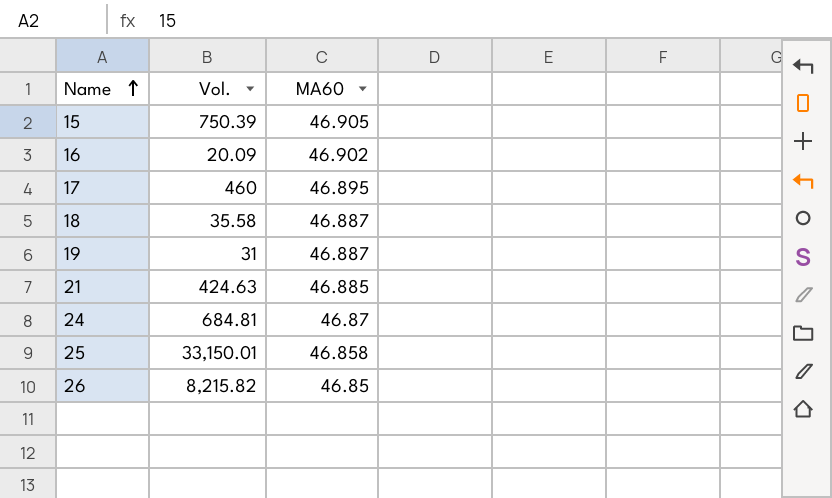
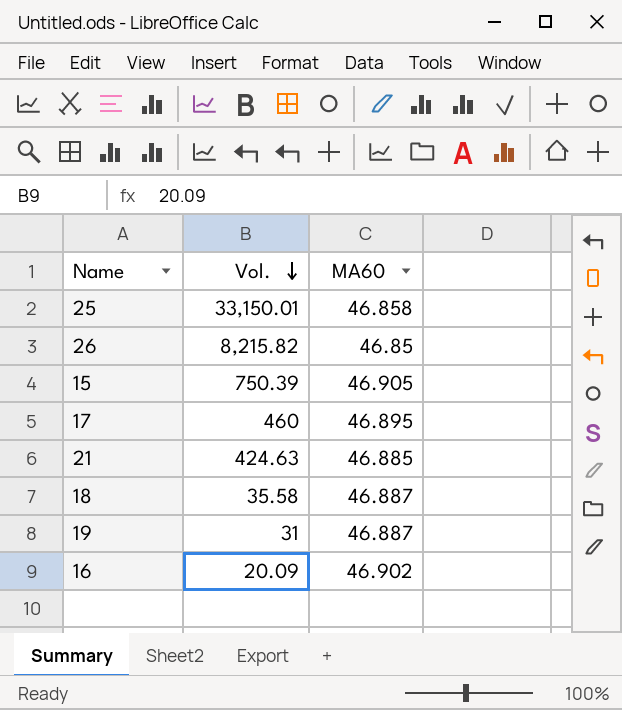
row order: Name ascending -> Vol. descending
row 24: 684.81 | 46.87 -> none

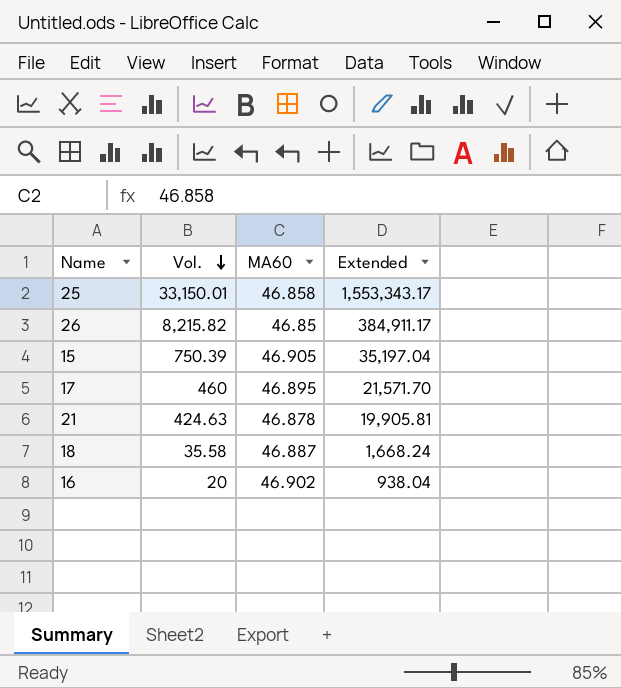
column Extended | formula: none -> [Vol.] * [MA60]
row 19: 31 | 46.887 -> none
21 | MA60: 46.885 -> 46.878
16 | Vol.: 20.09 -> 20

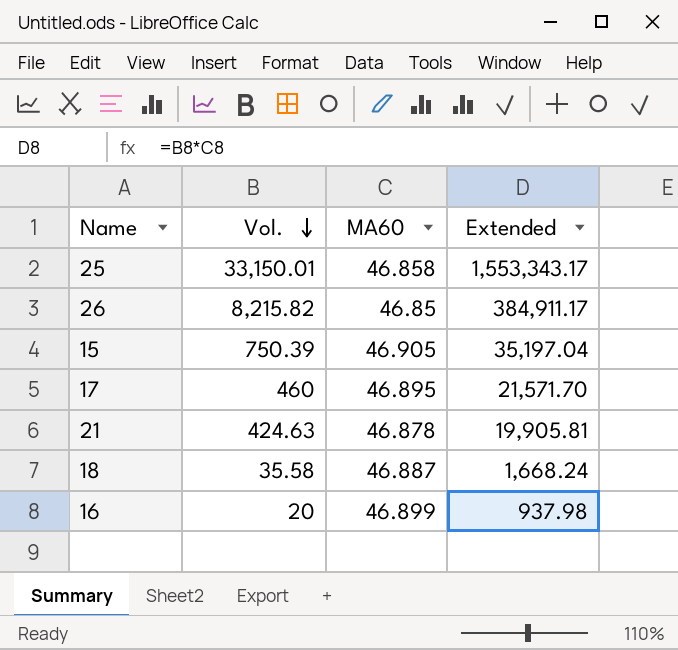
16 | MA60: 46.902 -> 46.899
16 | Extended: 938.04 -> 937.98

